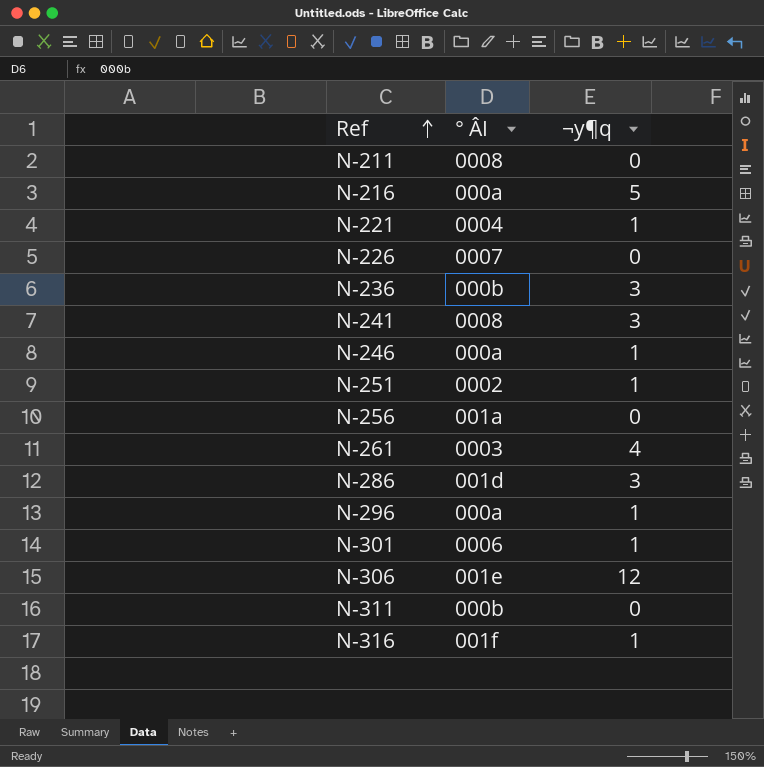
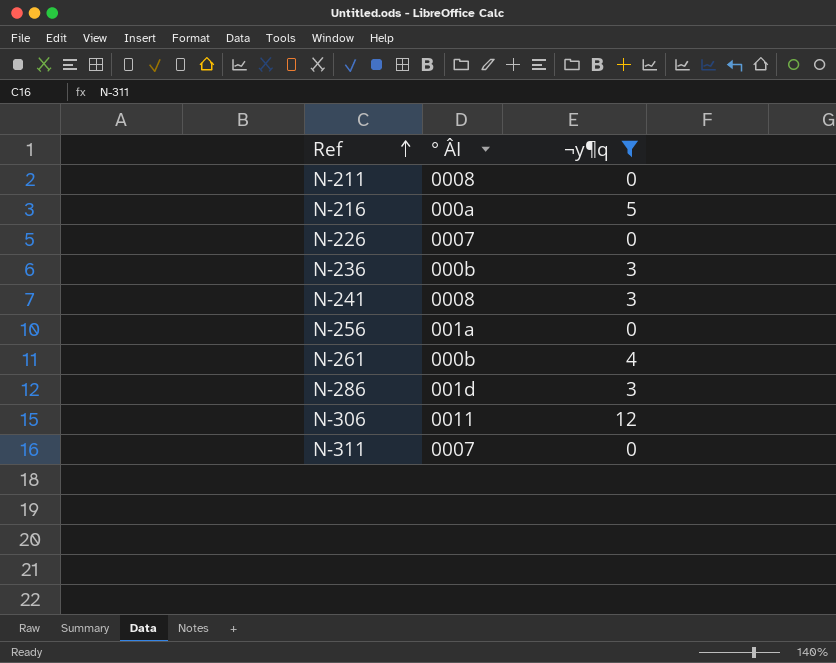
filter: none -> ¬y¶q != 1
N-261 | ° ÂI: 0003 -> 000b
N-306 | ° ÂI: 001e -> 0011
N-311 | ° ÂI: 000b -> 0007

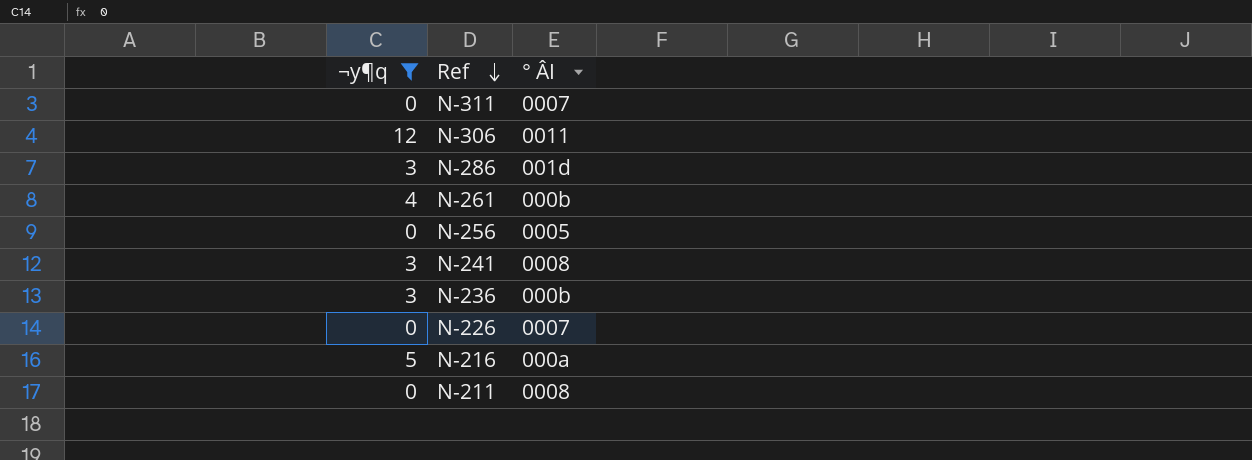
row order: Ref ascending -> Ref descending
column ¬y¶q | position: 3 -> 1
N-256 | ° ÂI: 001a -> 0005

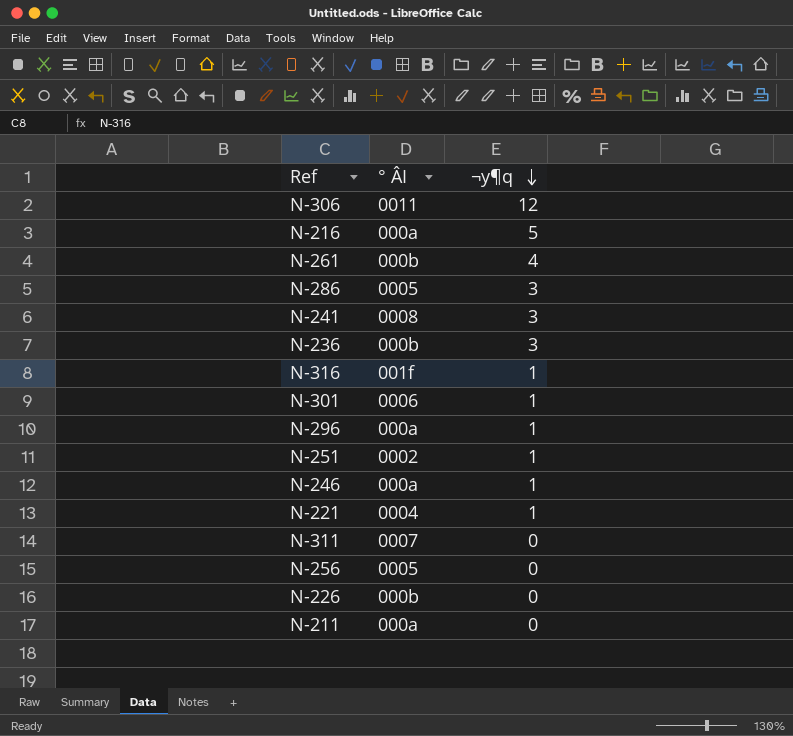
filter: ¬y¶q != 1 -> none
row order: Ref descending -> ¬y¶q descending
column ¬y¶q | position: 1 -> 3
N-286 | ° ÂI: 001d -> 0005
N-226 | ° ÂI: 0007 -> 000b
N-211 | ° ÂI: 0008 -> 000a

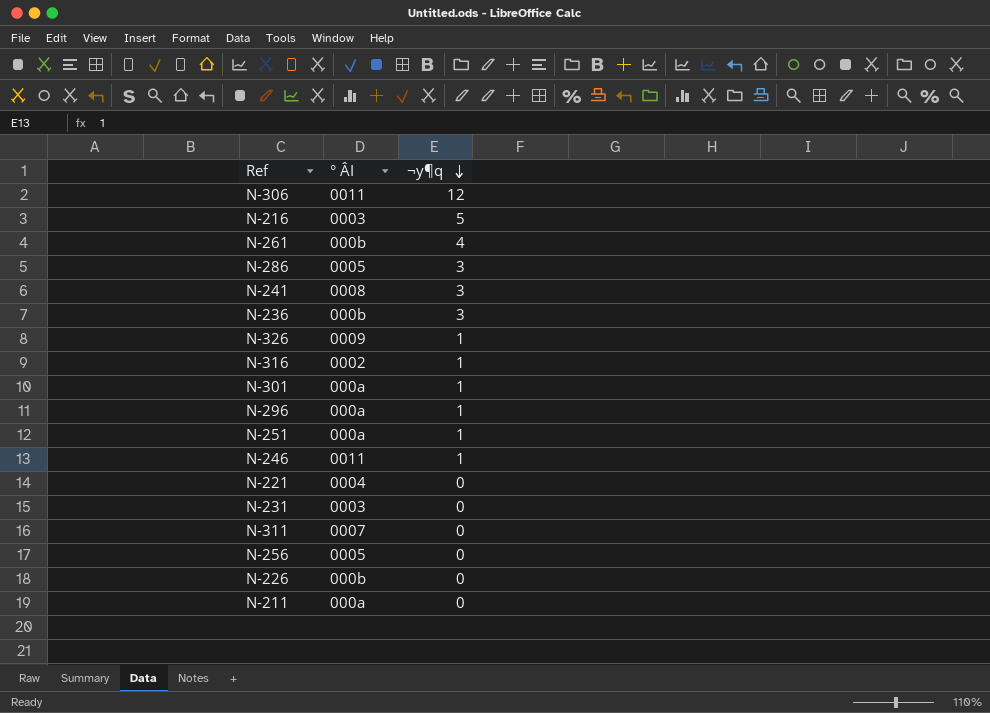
N-216 | ° ÂI: 000a -> 0003
row N-326: none -> 0009 | 1
N-316 | ° ÂI: 001f -> 0002
N-301 | ° ÂI: 0006 -> 000a
N-251 | ° ÂI: 0002 -> 000a
N-246 | ° ÂI: 000a -> 0011
N-221 | ¬y¶q: 1 -> 0
row N-231: none -> 0003 | 0

